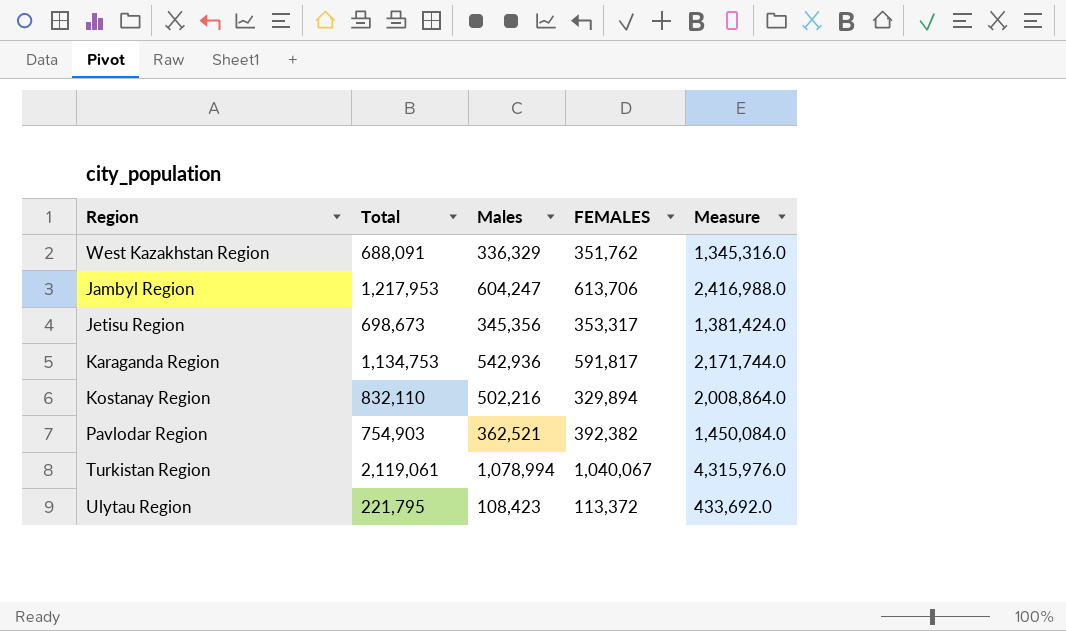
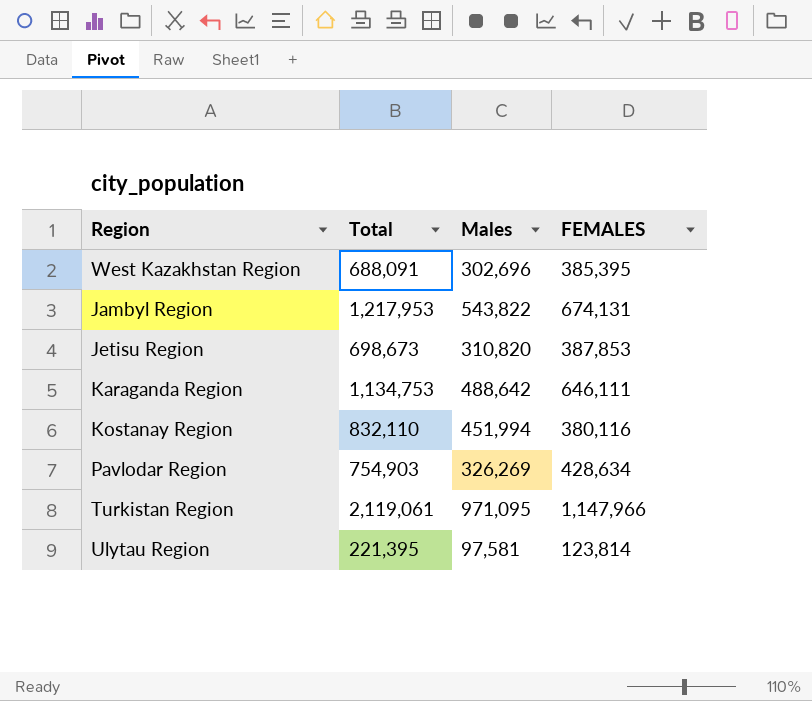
column Measure | formula: [Males] * 4 -> none
West Kazakhstan Region | Males: 336,329 -> 302,696
West Kazakhstan Region | FEMALES: 351,762 -> 385,395
Jambyl Region | Males: 604,247 -> 543,822
Jambyl Region | FEMALES: 613,706 -> 674,131
Jetisu Region | Males: 345,356 -> 310,820
Jetisu Region | FEMALES: 353,317 -> 387,853
Karaganda Region | Males: 542,936 -> 488,642
Karaganda Region | FEMALES: 591,817 -> 646,111
Kostanay Region | Males: 502,216 -> 451,994
Kostanay Region | FEMALES: 329,894 -> 380,116
Pavlodar Region | Males: 362,521 -> 326,269
Pavlodar Region | FEMALES: 392,382 -> 428,634
Turkistan Region | Males: 1,078,994 -> 971,095
Turkistan Region | FEMALES: 1,040,067 -> 1,147,966
Ulytau Region | Total: 221,795 -> 221,395
Ulytau Region | Males: 108,423 -> 97,581
Ulytau Region | FEMALES: 113,372 -> 123,814

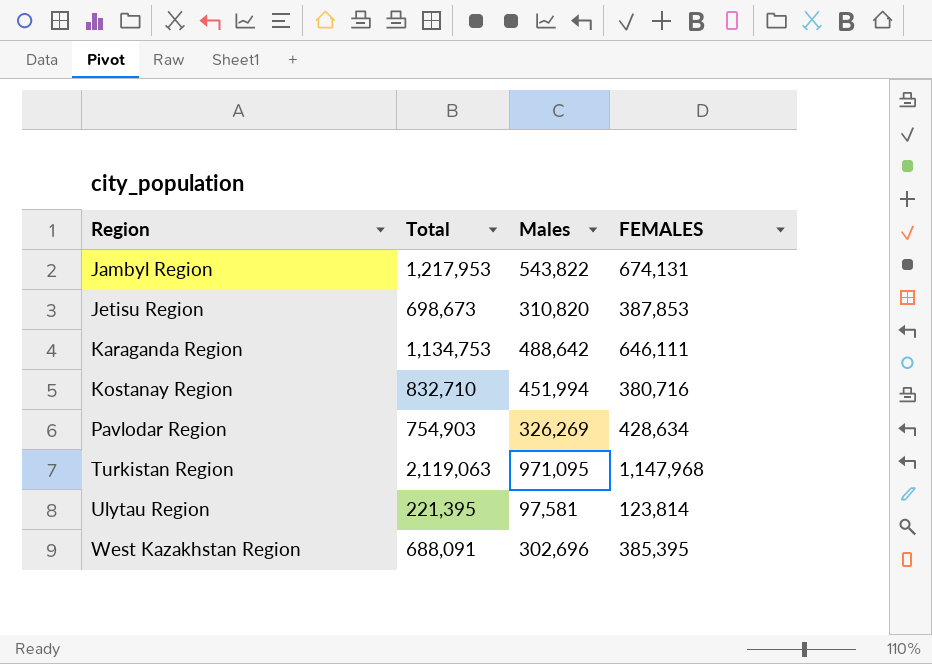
row order: none -> Region ascending
Kostanay Region | Total: 832,110 -> 832,710
Kostanay Region | FEMALES: 380,116 -> 380,716
Turkistan Region | Total: 2,119,061 -> 2,119,063
Turkistan Region | FEMALES: 1,147,966 -> 1,147,968

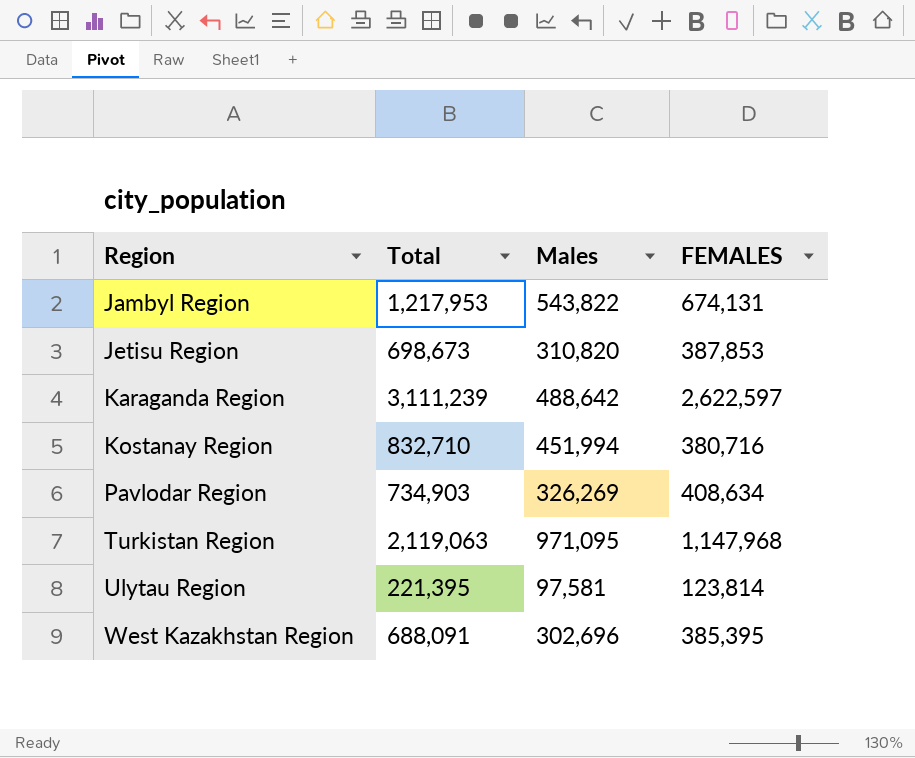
Karaganda Region | Total: 1,134,753 -> 3,111,239
Karaganda Region | FEMALES: 646,111 -> 2,622,597
Pavlodar Region | Total: 754,903 -> 734,903
Pavlodar Region | FEMALES: 428,634 -> 408,634

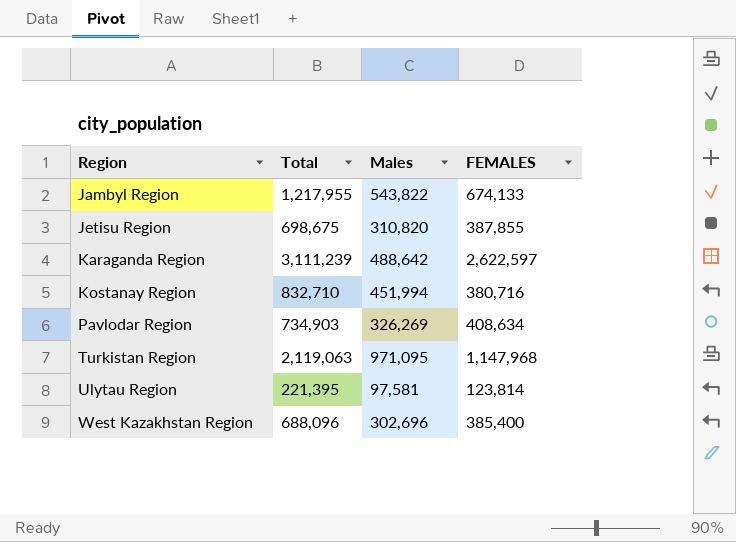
Jambyl Region | Total: 1,217,953 -> 1,217,955
Jambyl Region | FEMALES: 674,131 -> 674,133
Jetisu Region | Total: 698,673 -> 698,675
Jetisu Region | FEMALES: 387,853 -> 387,855
West Kazakhstan Region | Total: 688,091 -> 688,096
West Kazakhstan Region | FEMALES: 385,395 -> 385,400

